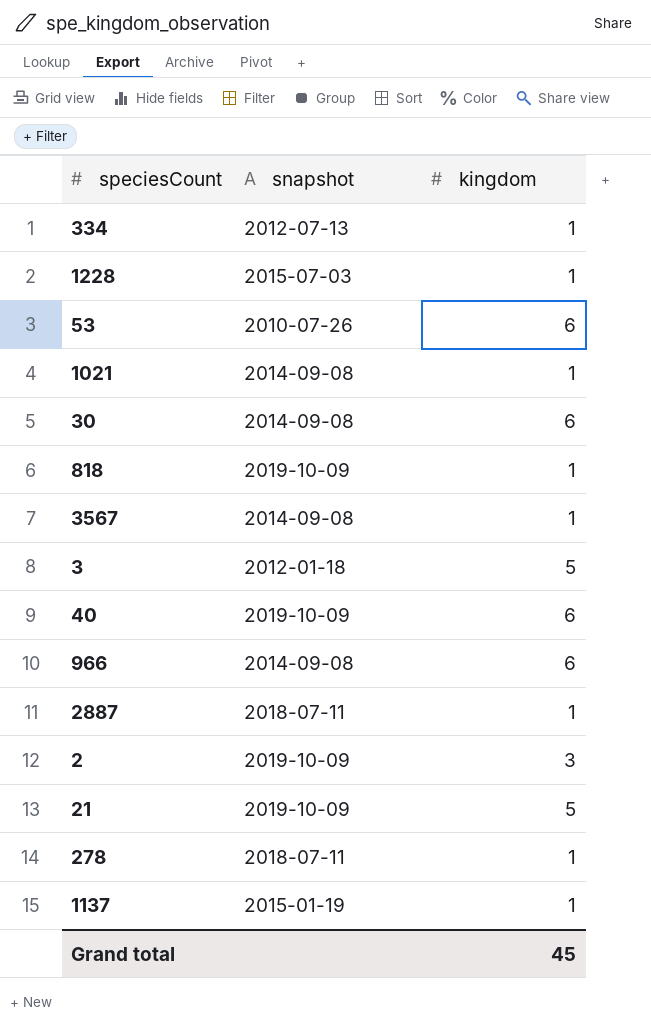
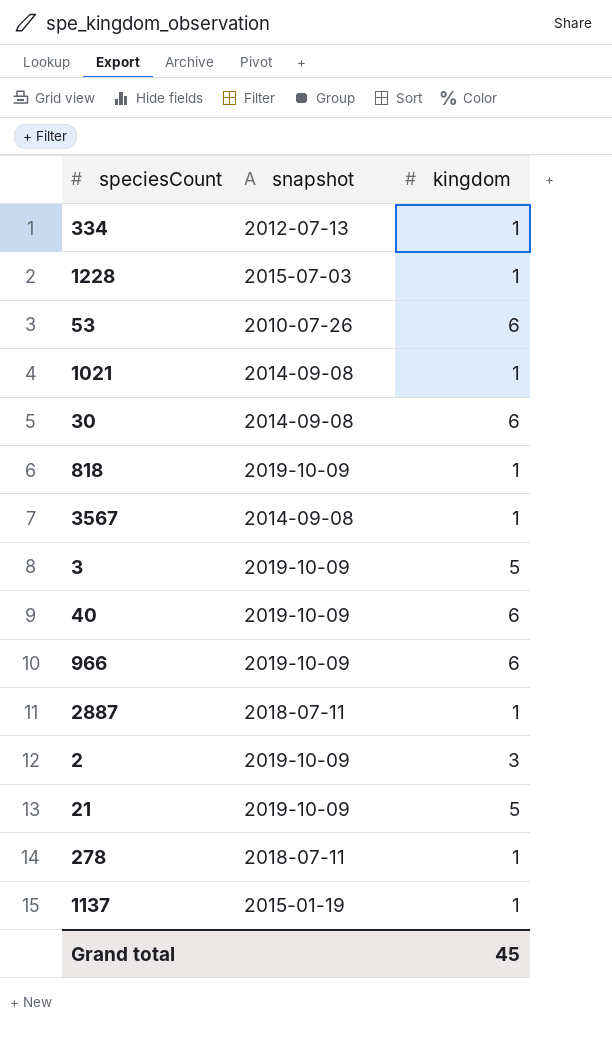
3 | snapshot: 2012-01-18 -> 2019-10-09
966 | snapshot: 2014-09-08 -> 2019-10-09

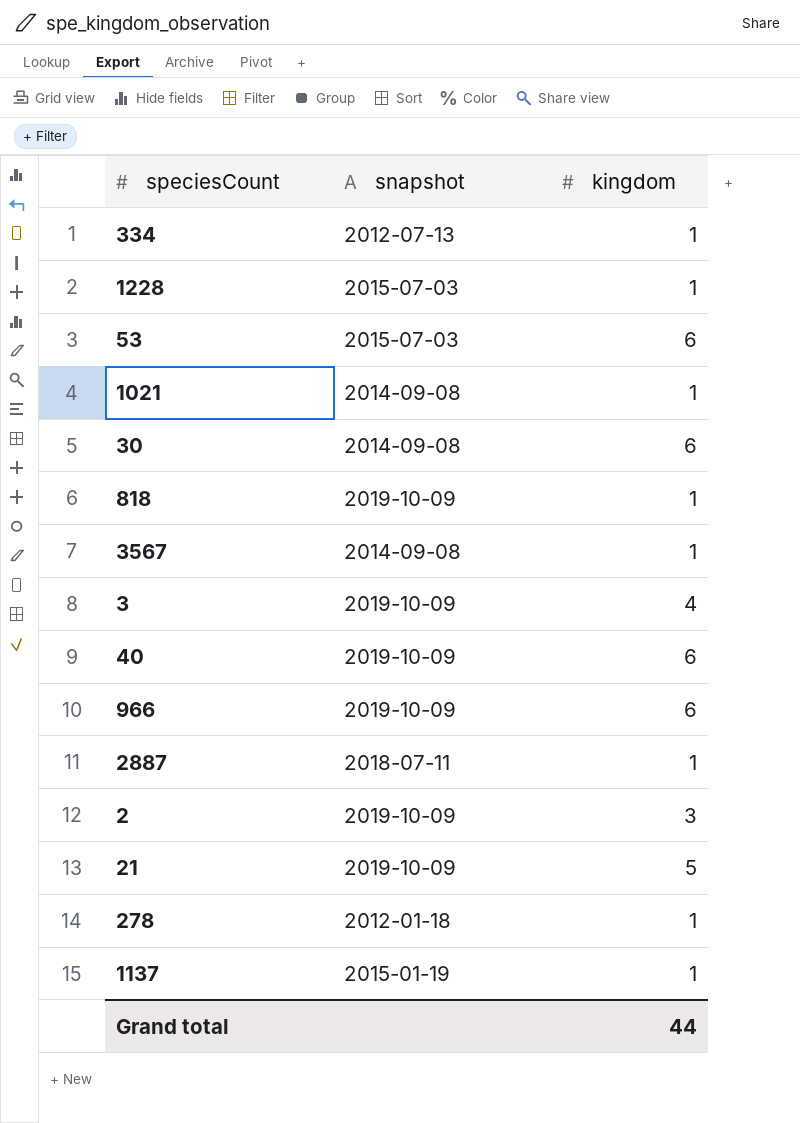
53 | snapshot: 2010-07-26 -> 2015-07-03
3 | kingdom: 5 -> 4
278 | snapshot: 2018-07-11 -> 2012-01-18
Grand total | kingdom: 45 -> 44

